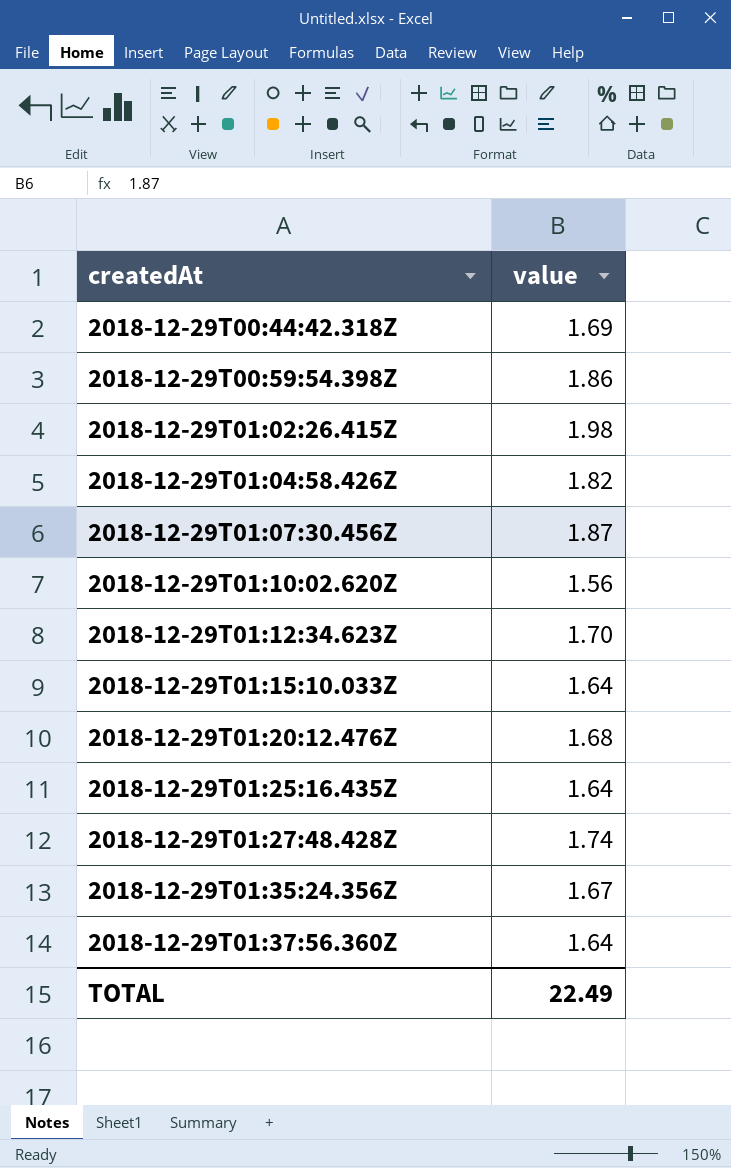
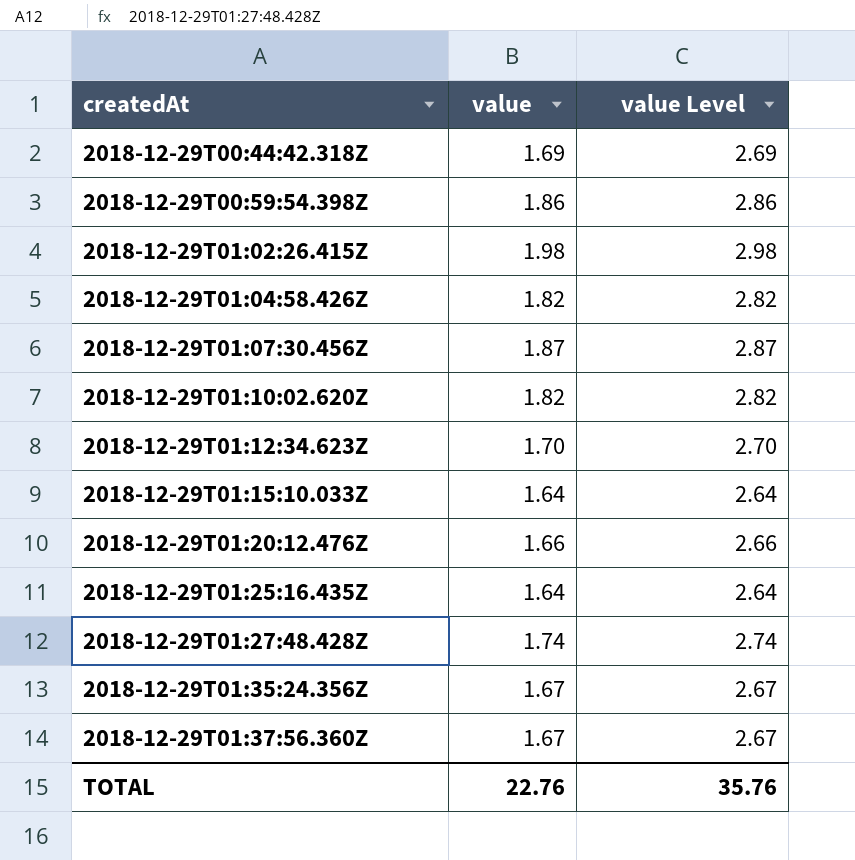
column value Level | formula: none -> [value] + 1
2018-12-29T01:10:02.620Z | value: 1.56 -> 1.82
2018-12-29T01:20:12.476Z | value: 1.68 -> 1.66
2018-12-29T01:37:56.360Z | value: 1.64 -> 1.67
TOTAL | value: 22.49 -> 22.76

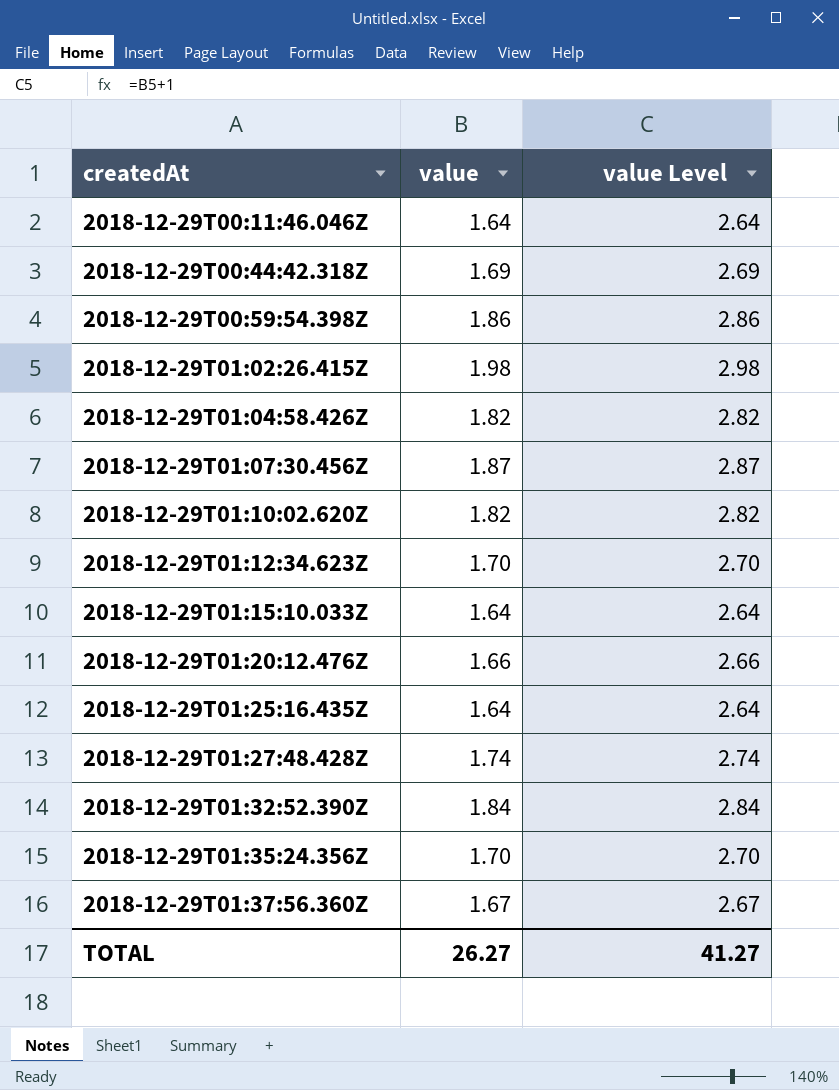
row 2018-12-29T00:11:46.046Z: none -> 1.64 | 2.64
row 2018-12-29T01:32:52.390Z: none -> 1.84 | 2.84
2018-12-29T01:35:24.356Z | value: 1.67 -> 1.70
2018-12-29T01:35:24.356Z | value Level: 2.67 -> 2.70
TOTAL | value: 22.76 -> 26.27
TOTAL | value Level: 35.76 -> 41.27

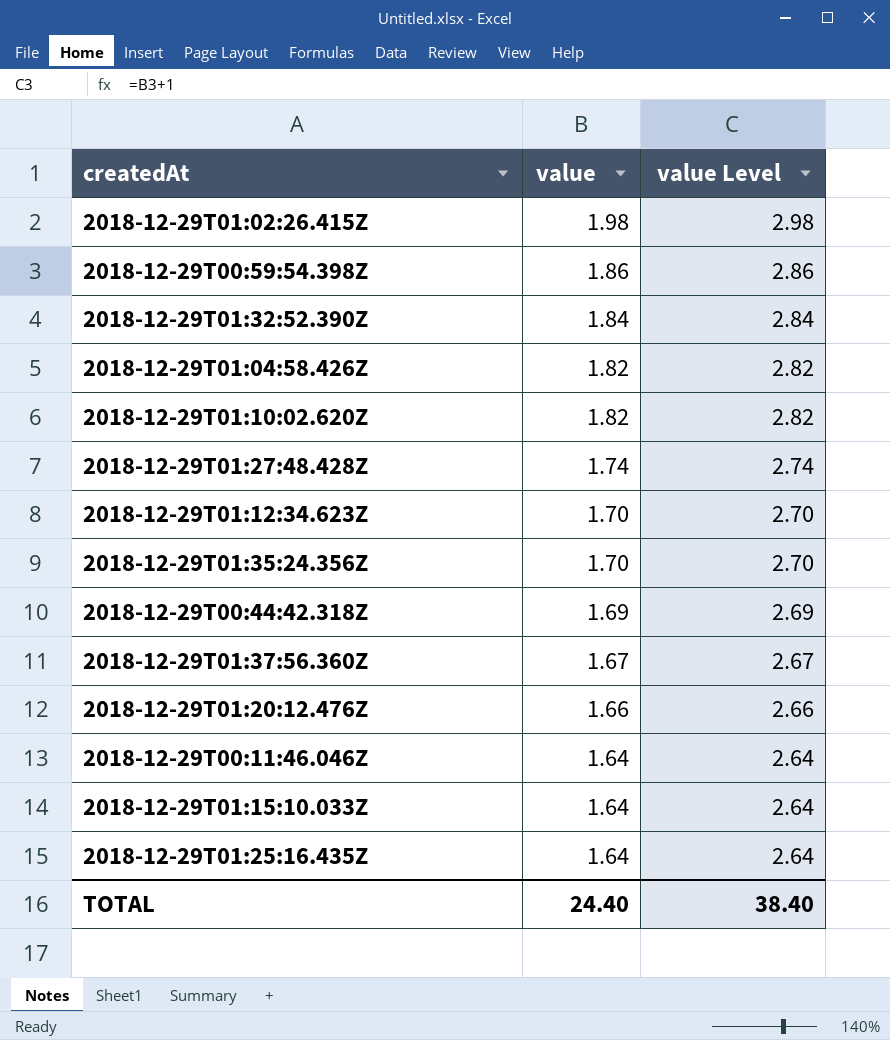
row order: createdAt ascending -> value descending
row 2018-12-29T01:07:30.456Z: 1.87 | 2.87 -> none
TOTAL | value: 26.27 -> 24.40
TOTAL | value Level: 41.27 -> 38.40

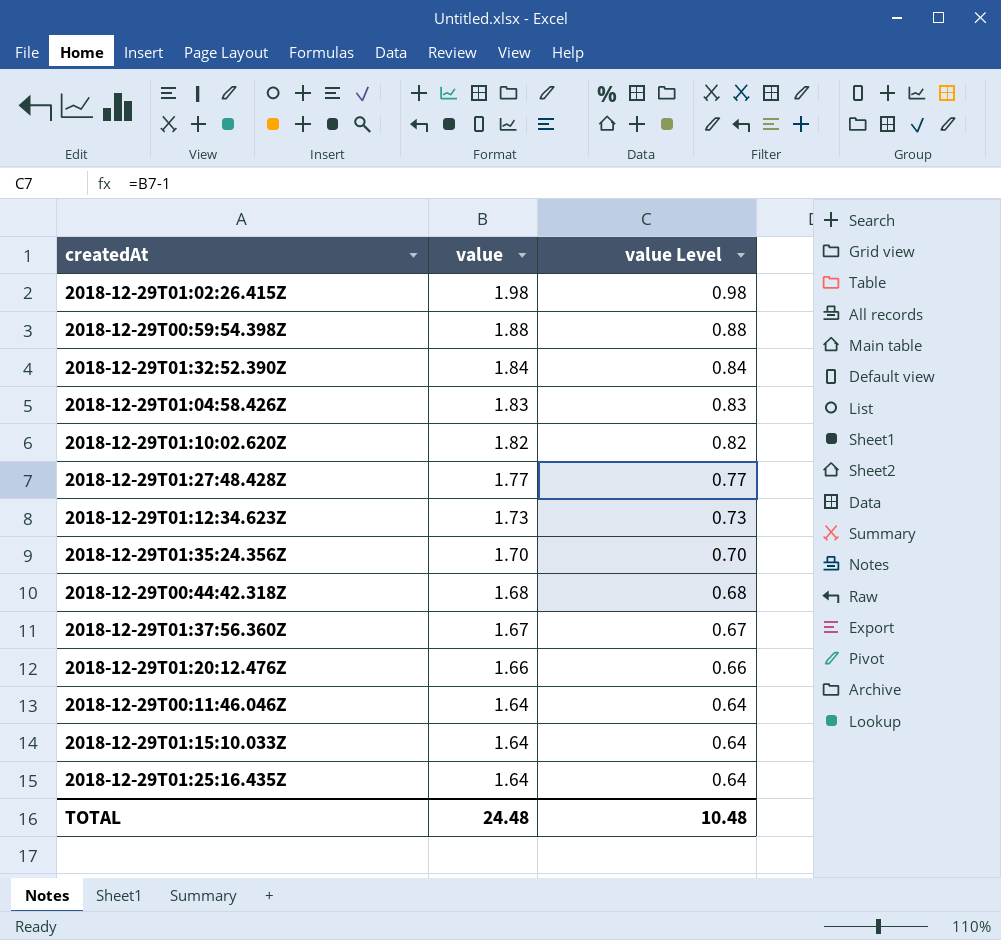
column value Level | formula: [value] + 1 -> [value] - 1
2018-12-29T00:59:54.398Z | value: 1.86 -> 1.88
2018-12-29T01:04:58.426Z | value: 1.82 -> 1.83
2018-12-29T01:27:48.428Z | value: 1.74 -> 1.77
2018-12-29T01:12:34.623Z | value: 1.70 -> 1.73
2018-12-29T00:44:42.318Z | value: 1.69 -> 1.68
TOTAL | value: 24.40 -> 24.48
TOTAL | value Level: 38.40 -> 10.48

